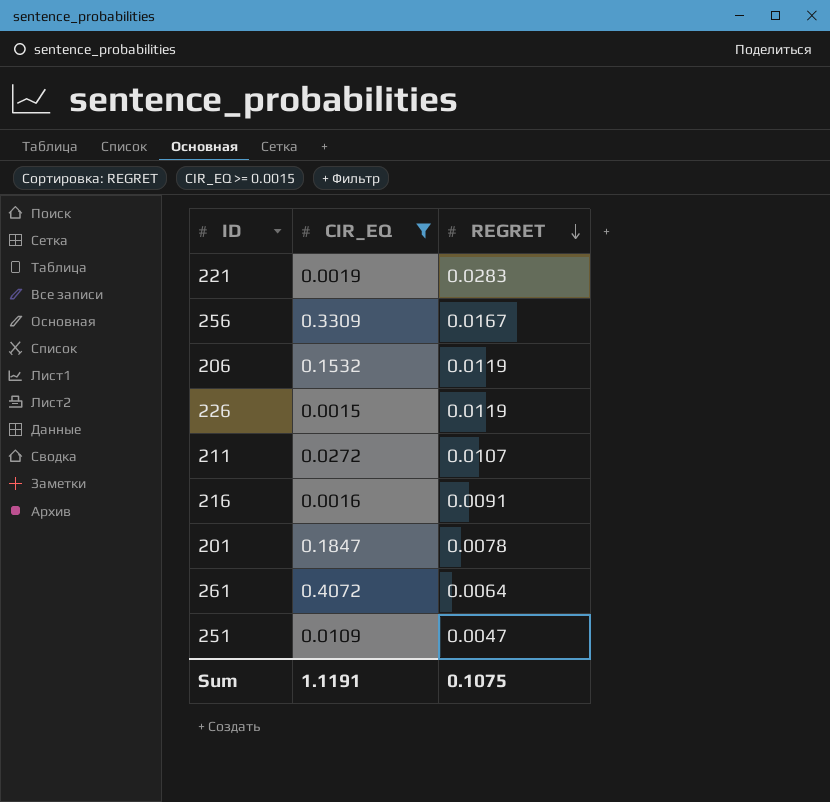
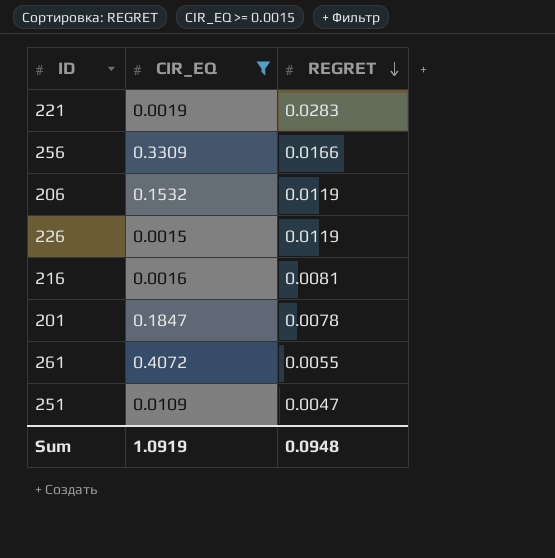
row 211: 0.0272 | 0.0107 -> none
256 | REGRET: 0.0167 -> 0.0166
216 | REGRET: 0.0091 -> 0.0081
261 | REGRET: 0.0064 -> 0.0055
Sum | CIR_EQ: 1.1191 -> 1.0919
Sum | REGRET: 0.1075 -> 0.0948

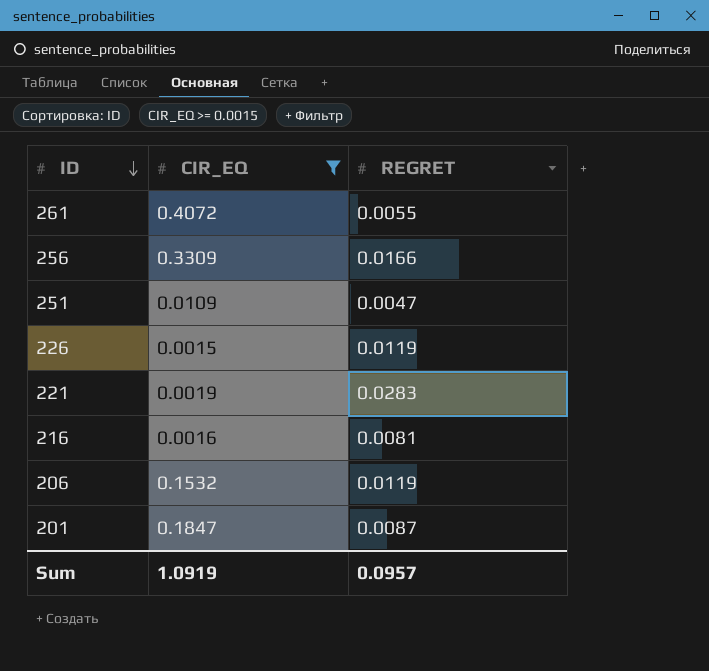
row order: REGRET descending -> ID descending
201 | REGRET: 0.0078 -> 0.0087
Sum | REGRET: 0.0948 -> 0.0957

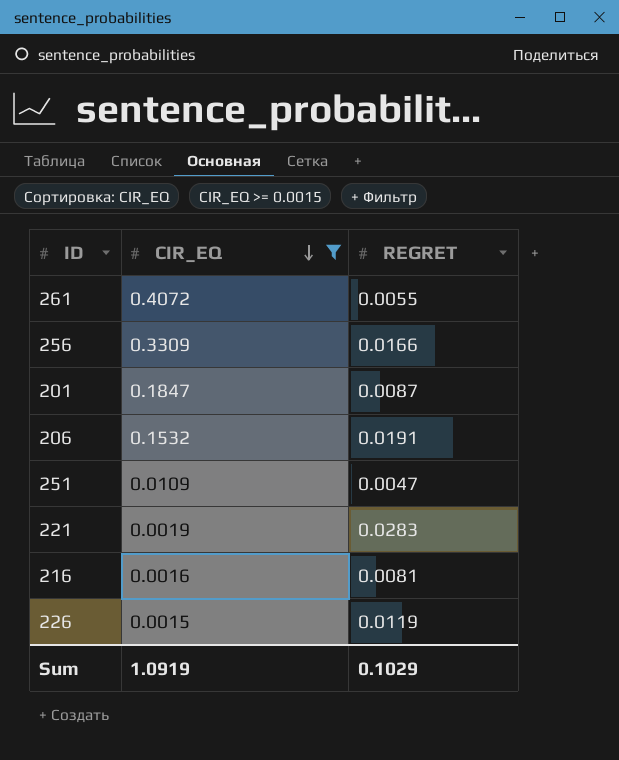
row order: ID descending -> CIR_EQ descending
206 | REGRET: 0.0119 -> 0.0191
Sum | REGRET: 0.0957 -> 0.1029

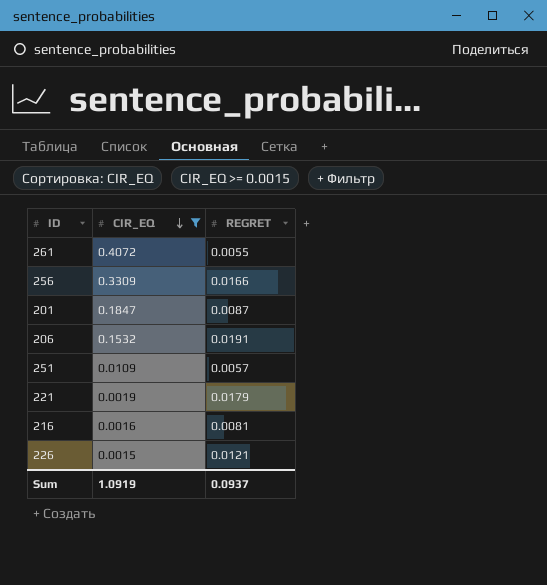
251 | REGRET: 0.0047 -> 0.0057
221 | REGRET: 0.0283 -> 0.0179
226 | REGRET: 0.0119 -> 0.0121
Sum | REGRET: 0.1029 -> 0.0937

